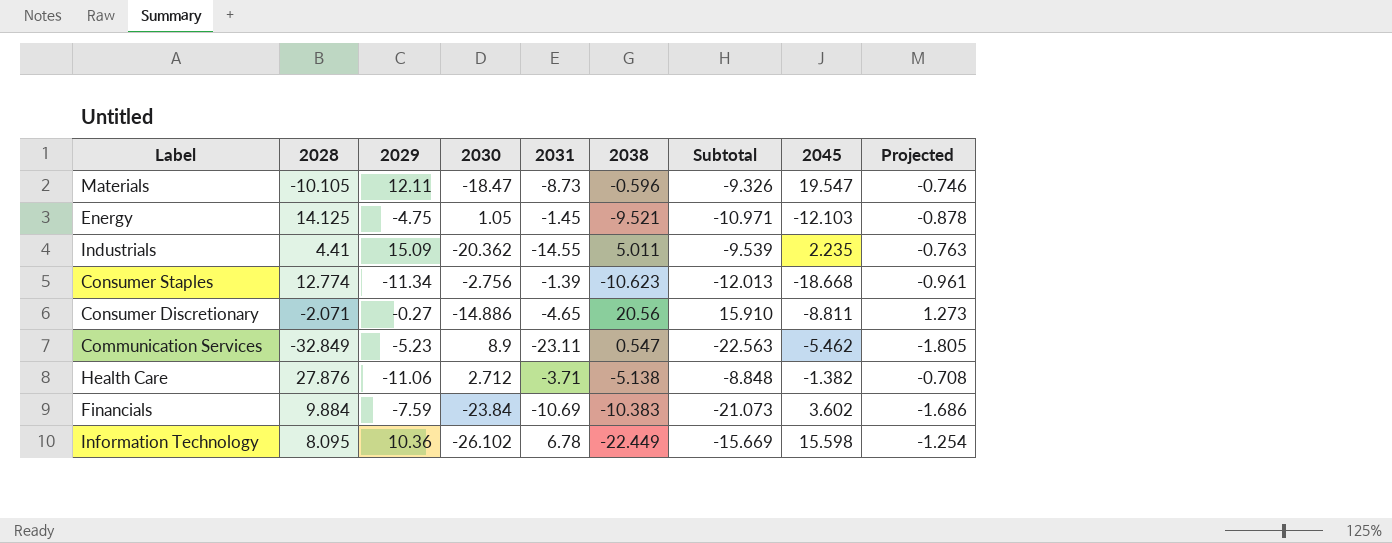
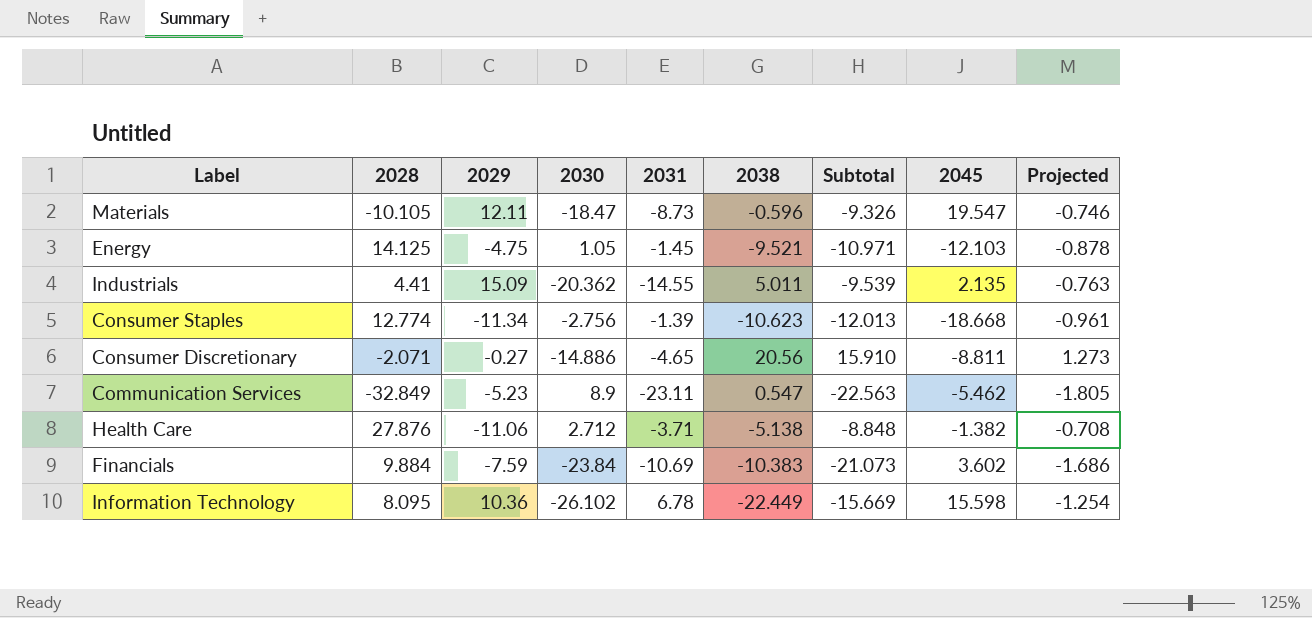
Industrials | 2045: 2.235 -> 2.135

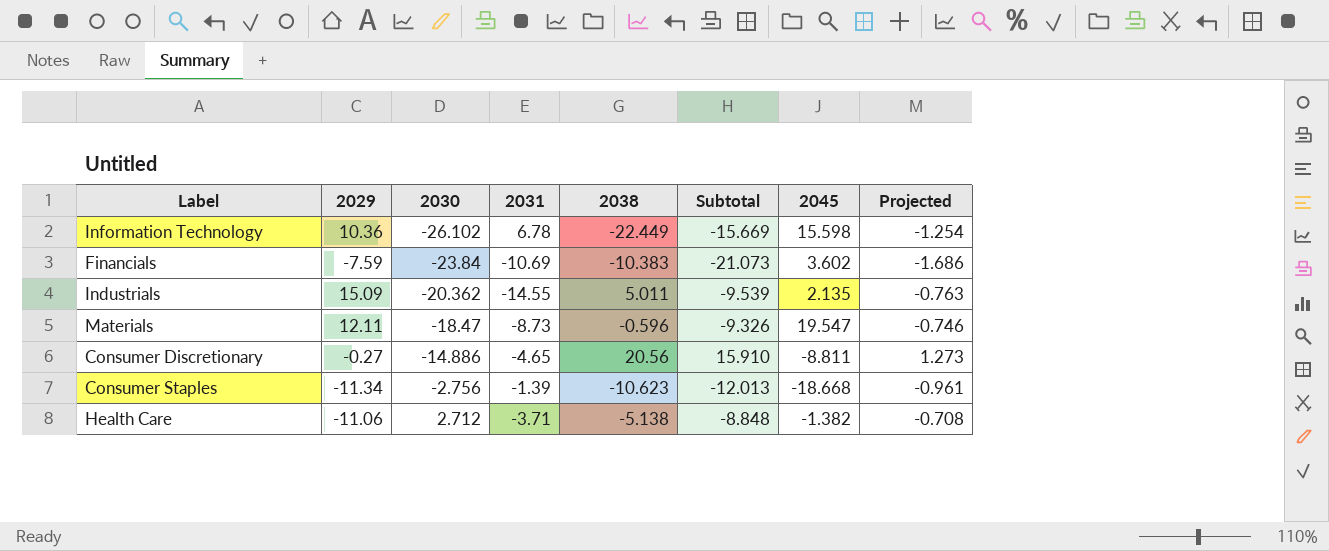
row order: none -> 2030 ascending
column 2028 | position: 2 -> none
row Energy: 14.125 | -4.75 | 1.05 | -1.45 | -9.521 | -10.971 | -12.103 | -0.878 -> none
row Communication Services: -32.849 | -5.23 | 8.9 | -23.11 | 0.547 | -22.563 | -5.462 | -1.805 -> none

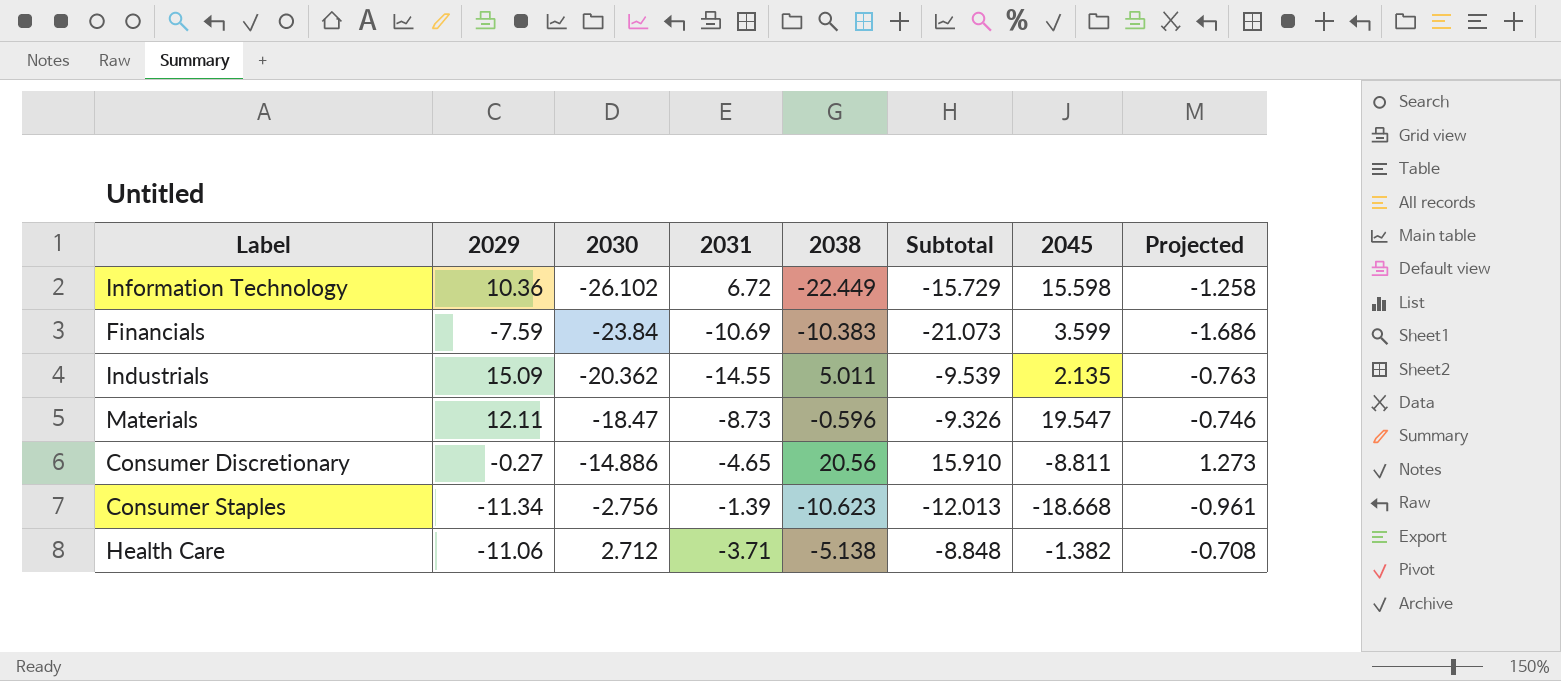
Information Technology | 2031: 6.78 -> 6.72
Information Technology | Subtotal: -15.669 -> -15.729
Information Technology | Projected: -1.254 -> -1.258
Financials | 2045: 3.602 -> 3.599

